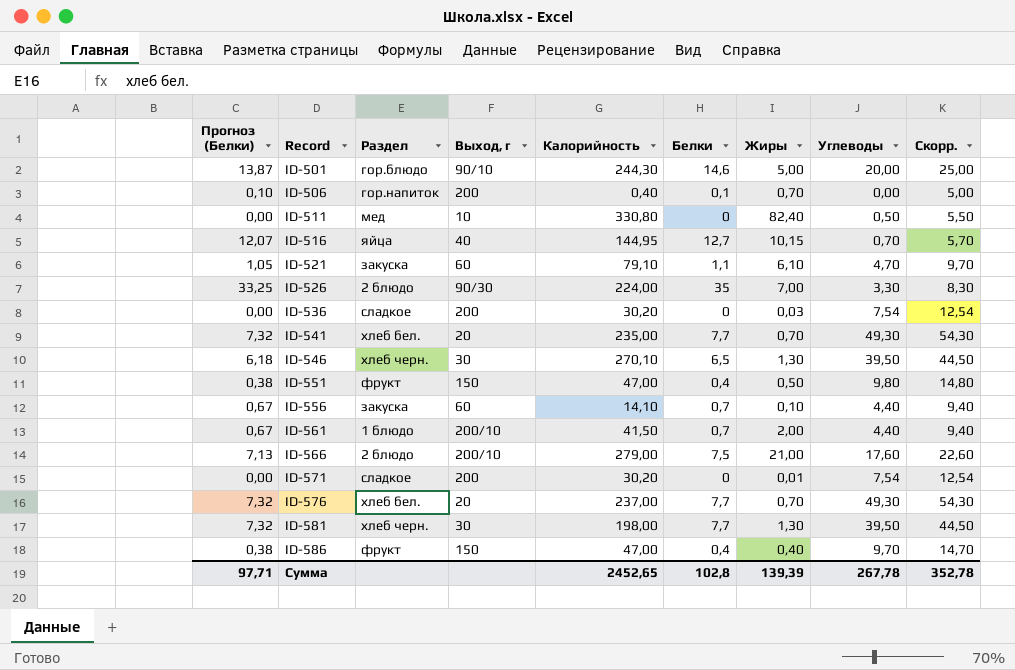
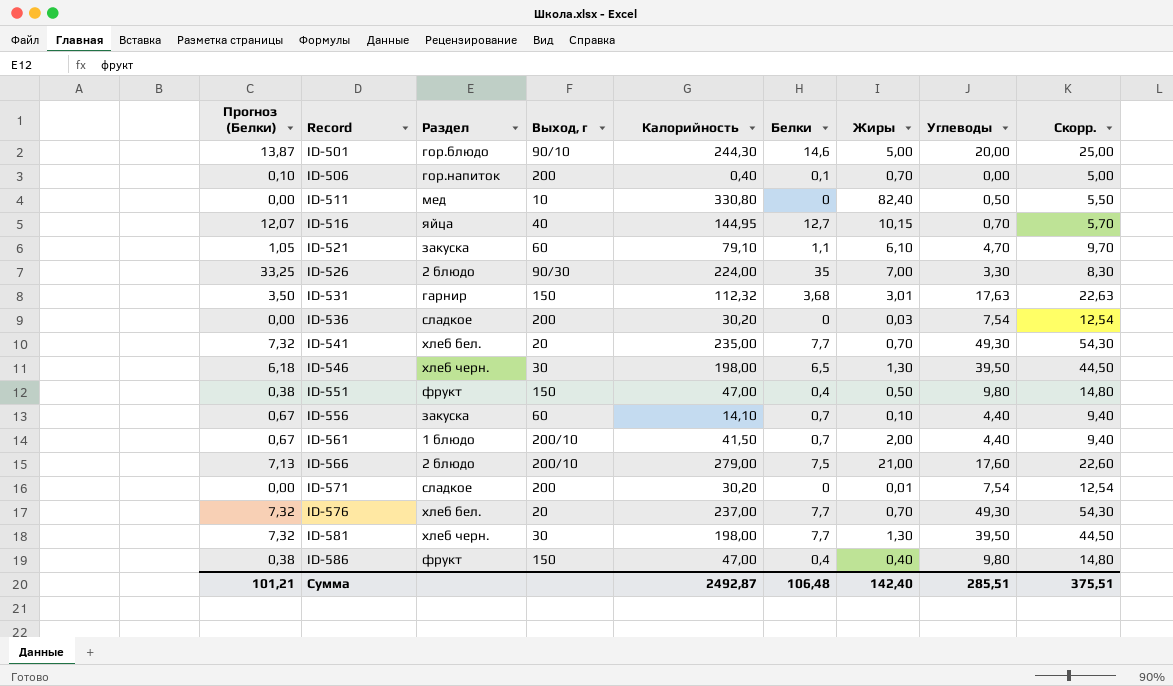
row ID-531: none -> 3,50 | гарнир | 150 | 112,32 | 3,68 | 3,01 | 17,63 | 22,63
ID-546 | Калорийность: 270,10 -> 198,00
ID-586 | Углеводы: 9,70 -> 9,80
ID-586 | Скорр.: 14,70 -> 14,80
Сумма | Прогноз (Белки): 97,71 -> 101,21
Сумма | Калорийность: 2452,65 -> 2492,87
Сумма | Белки: 102,8 -> 106,48
Сумма | Жиры: 139,39 -> 142,40
Сумма | Углеводы: 267,78 -> 285,51
Сумма | Скорр.: 352,78 -> 375,51

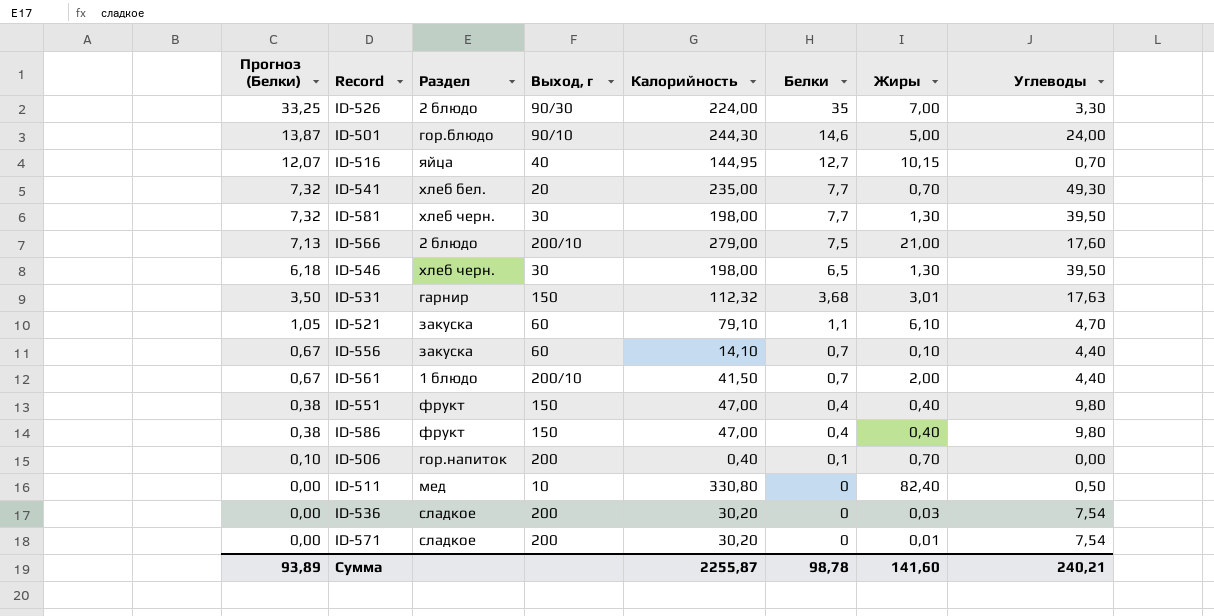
row order: Record ascending -> Прогноз (Белки) descending
column Скорр. | formula: [Углеводы] + 5 -> none
row ID-576: 7,32 | хлеб бел. | 20 | 237,00 | 7,7 | 0,70 | 49,30 | 54,30 -> none
ID-501 | Углеводы: 20,00 -> 24,00
ID-551 | Жиры: 0,50 -> 0,40
Сумма | Прогноз (Белки): 101,21 -> 93,89
Сумма | Калорийность: 2492,87 -> 2255,87
Сумма | Белки: 106,48 -> 98,78
Сумма | Жиры: 142,40 -> 141,60
Сумма | Углеводы: 285,51 -> 240,21

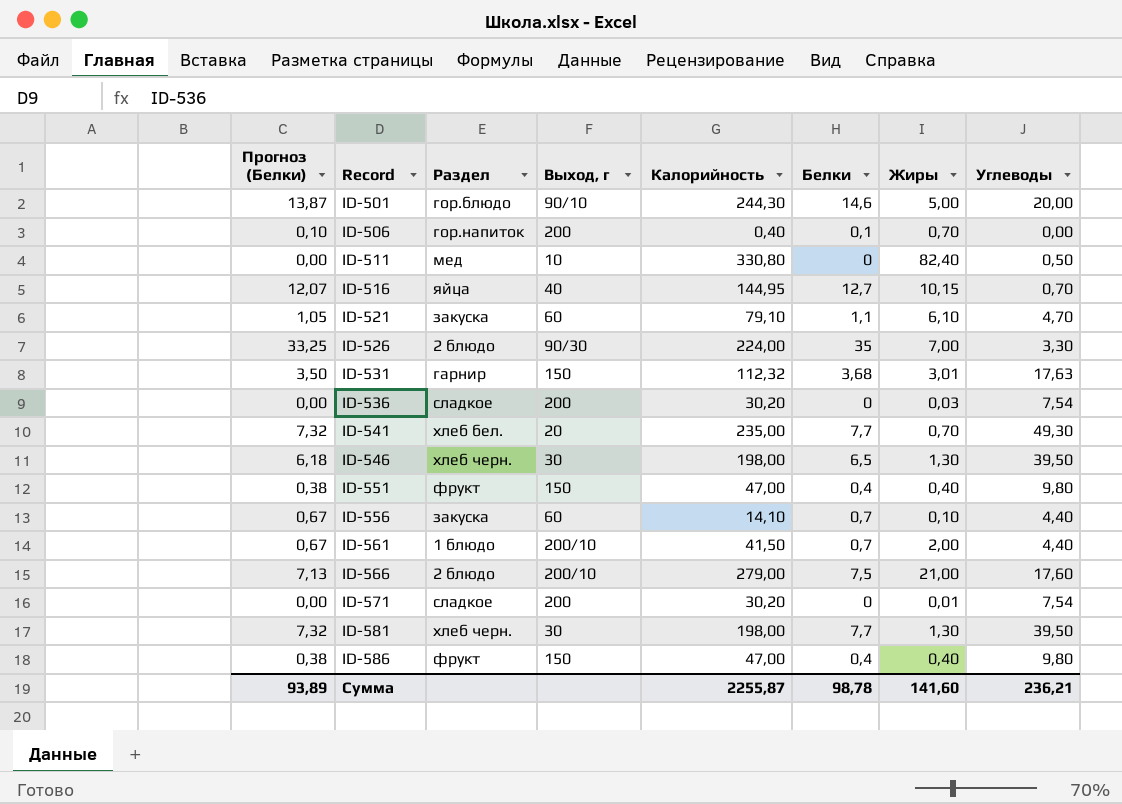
row order: Прогноз (Белки) descending -> Record ascending
ID-501 | Углеводы: 24,00 -> 20,00
Сумма | Углеводы: 240,21 -> 236,21

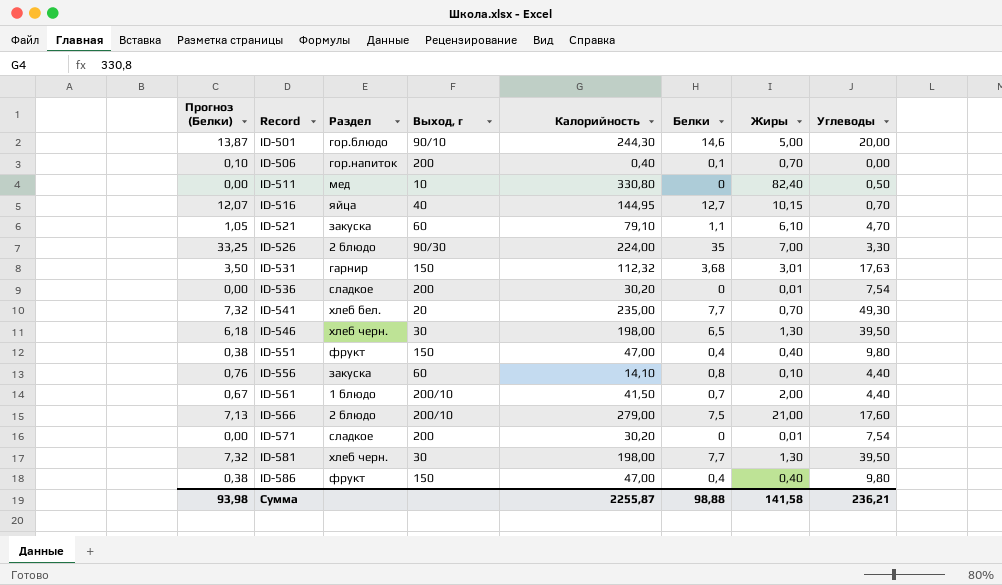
ID-536 | Жиры: 0,03 -> 0,01
ID-556 | Прогноз (Белки): 0,67 -> 0,76
ID-556 | Белки: 0,7 -> 0,8
Сумма | Прогноз (Белки): 93,89 -> 93,98
Сумма | Белки: 98,78 -> 98,88
Сумма | Жиры: 141,60 -> 141,58

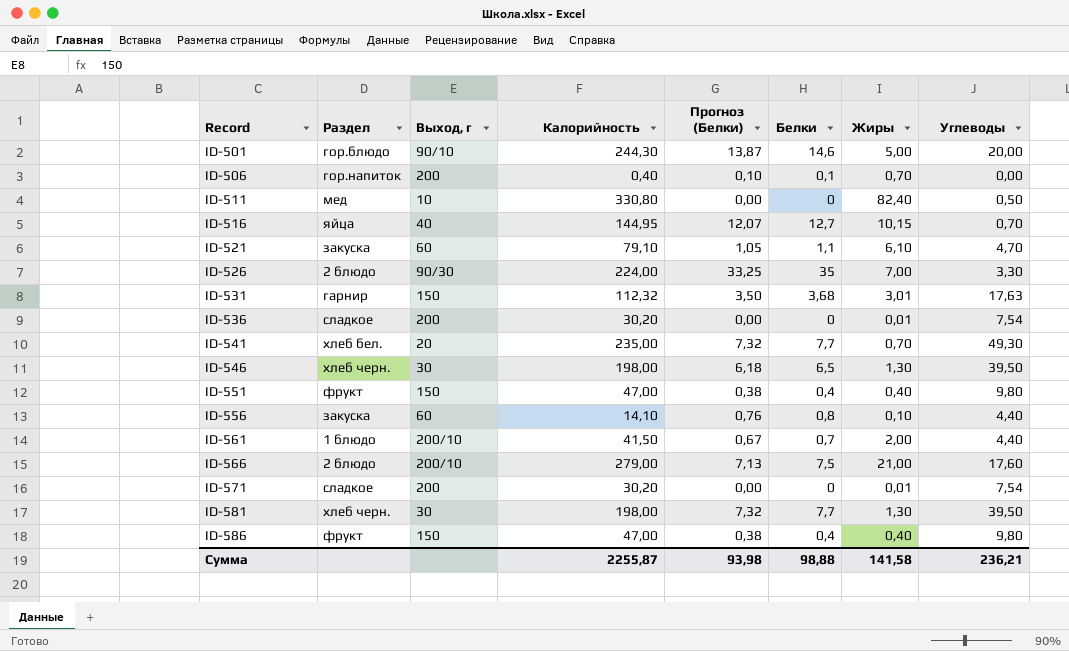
column Прогноз (Белки) | position: 1 -> 5

